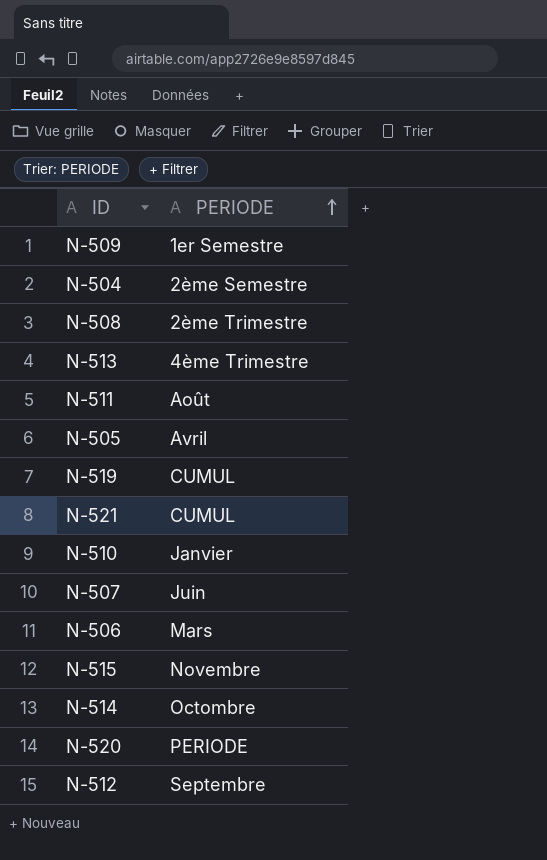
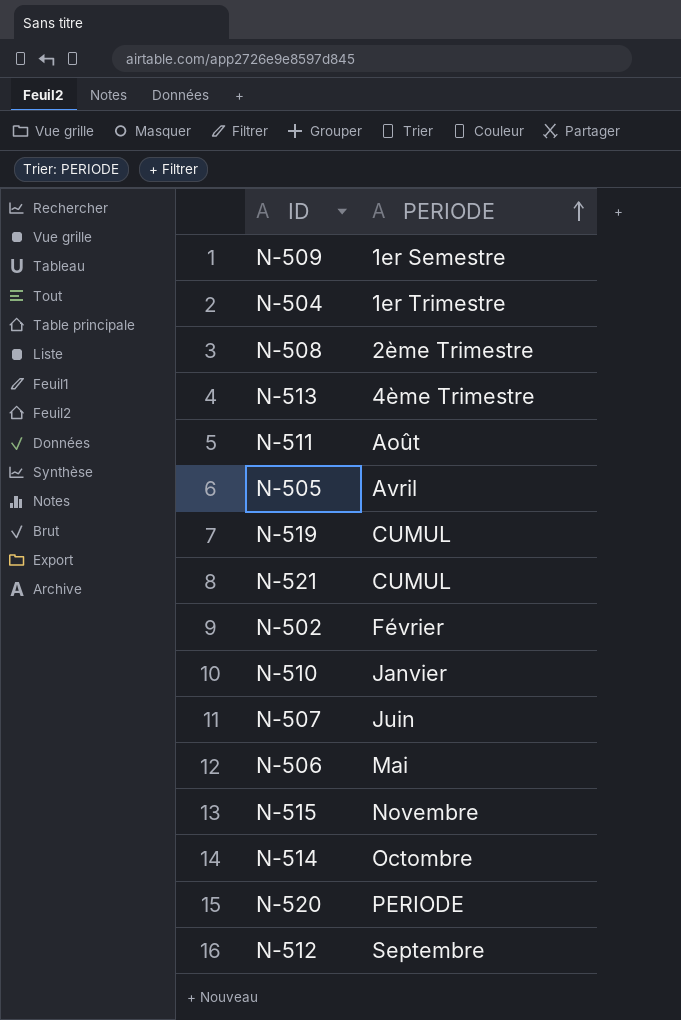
N-504 | PERIODE: 2ème Semestre -> 1er Trimestre
row N-502: none -> Février
N-506 | PERIODE: Mars -> Mai

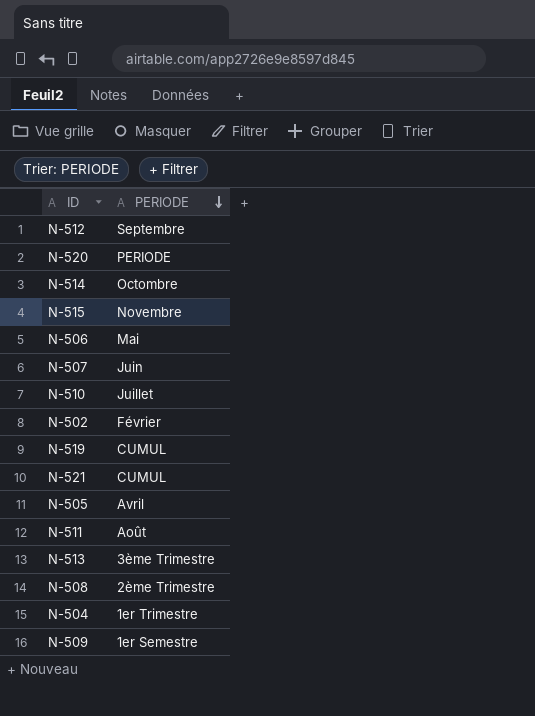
row order: PERIODE ascending -> PERIODE descending
N-510 | PERIODE: Janvier -> Juillet
N-513 | PERIODE: 4ème Trimestre -> 3ème Trimestre

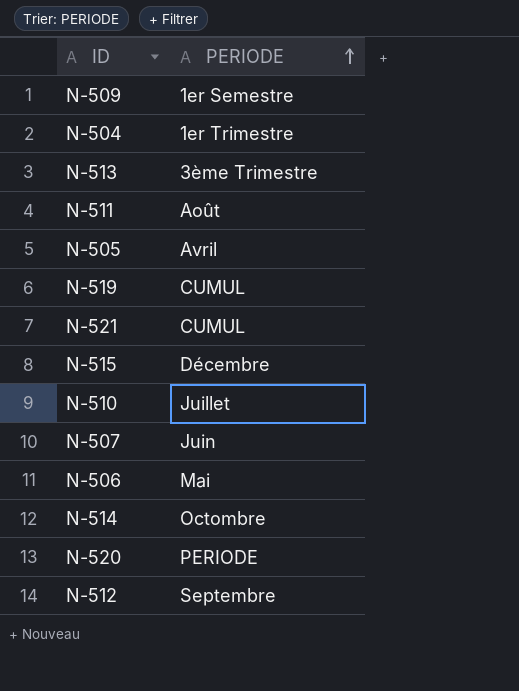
row order: PERIODE descending -> PERIODE ascending
row N-502: Février -> none
row N-508: 2ème Trimestre -> none
N-515 | PERIODE: Novembre -> Décembre

